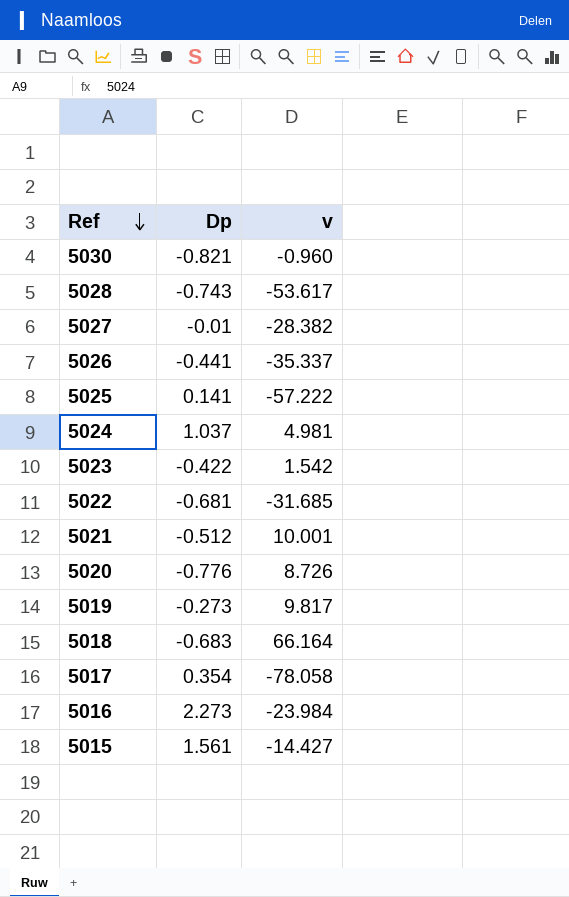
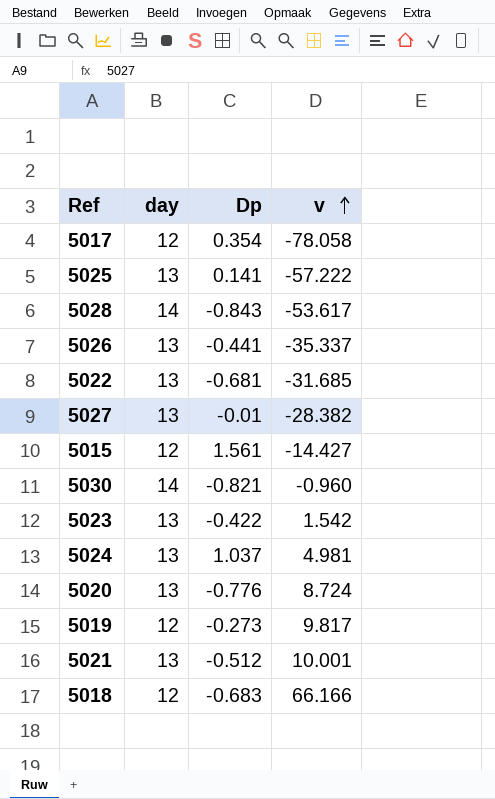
row order: Ref descending -> v ascending
column day | position: none -> 2
row 5016: 2.273 | -23.984 -> none
5028 | Dp: -0.743 -> -0.843
5020 | v: 8.726 -> 8.724
5018 | v: 66.164 -> 66.166

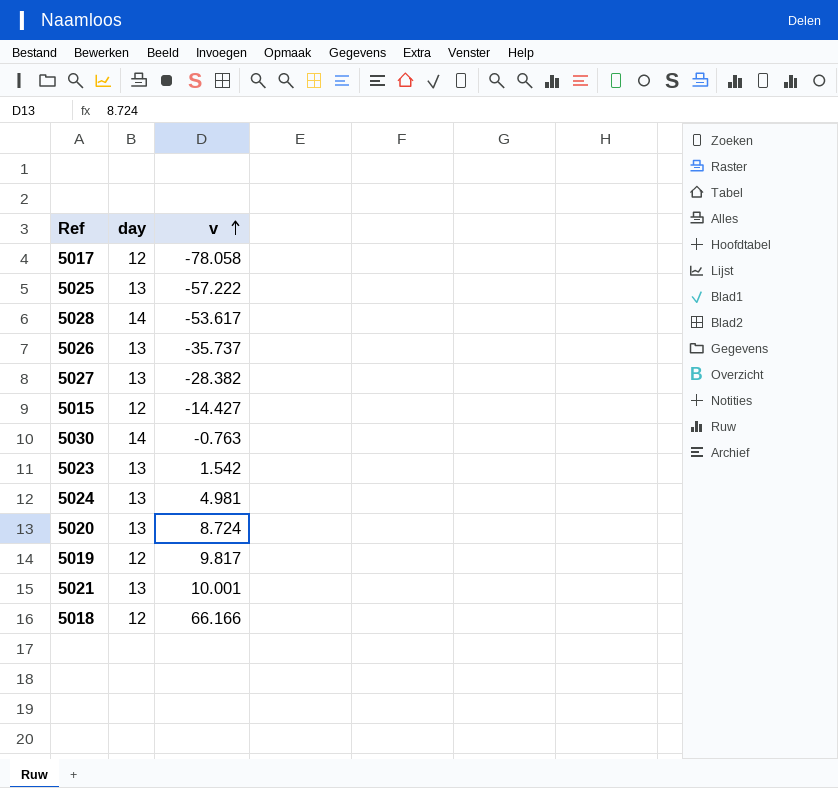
column Dp | position: 3 -> none
row 5022: 13 | -0.681 | -31.685 -> none
5026 | v: -35.337 -> -35.737
5030 | v: -0.960 -> -0.763

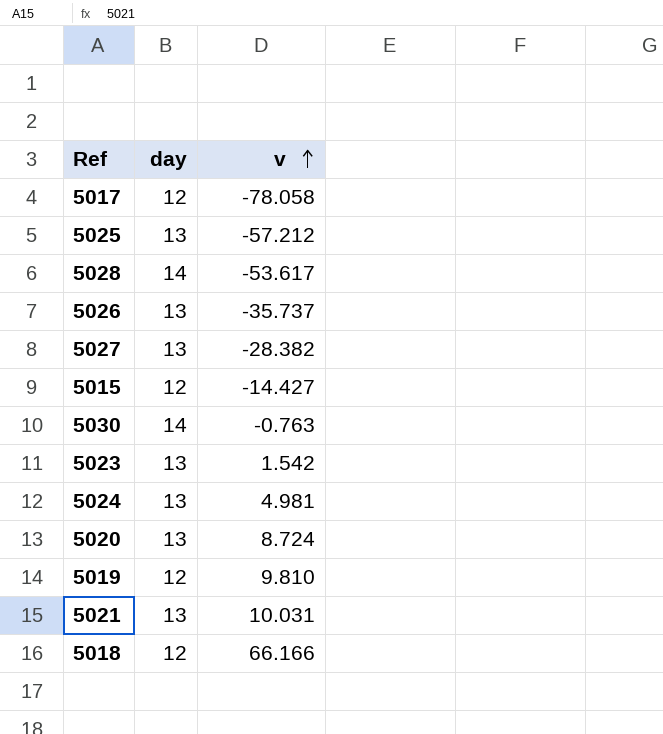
5025 | v: -57.222 -> -57.212
5019 | v: 9.817 -> 9.810
5021 | v: 10.001 -> 10.031

